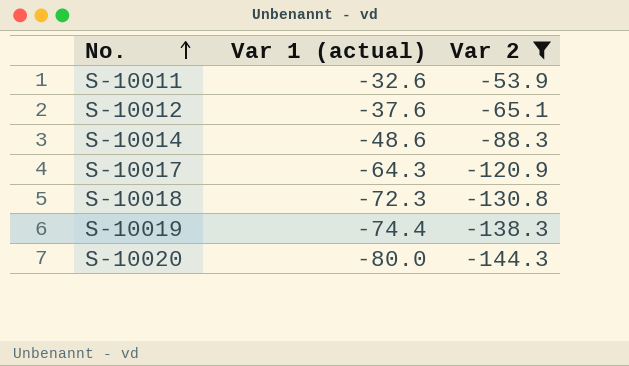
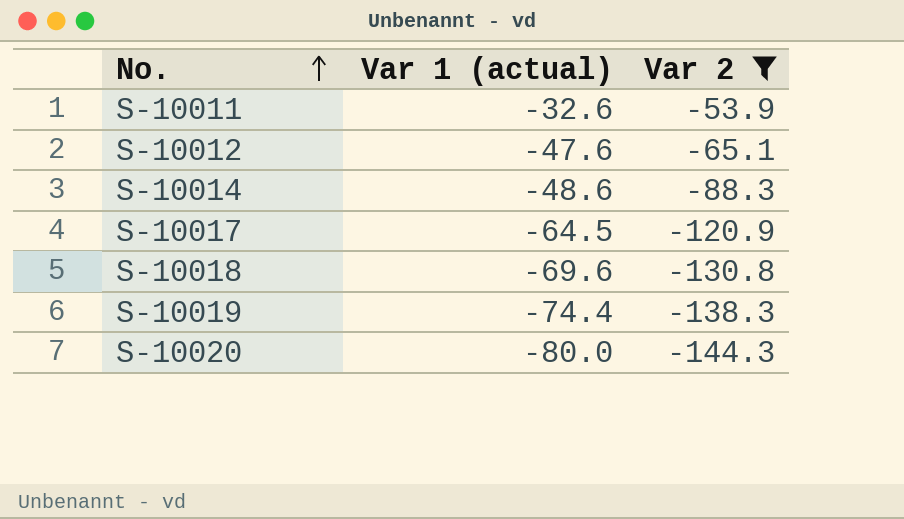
S-10012 | Var 1 (actual): -37.6 -> -47.6
S-10017 | Var 1 (actual): -64.3 -> -64.5
S-10018 | Var 1 (actual): -72.3 -> -69.6

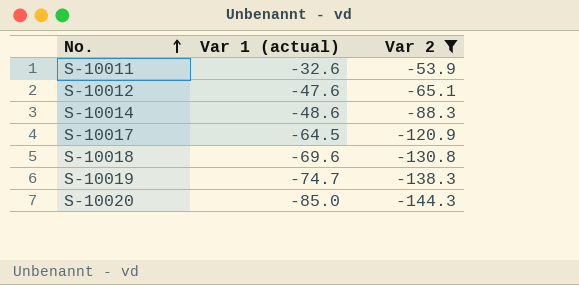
S-10019 | Var 1 (actual): -74.4 -> -74.7
S-10020 | Var 1 (actual): -80.0 -> -85.0

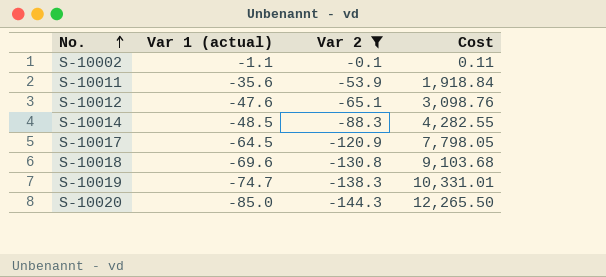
column Cost | formula: none -> [Var 1 (actual)] * [Var 2]
row S-10002: none -> -1.1 | -0.1 | 0.11
S-10011 | Var 1 (actual): -32.6 -> -35.6
S-10014 | Var 1 (actual): -48.6 -> -48.5

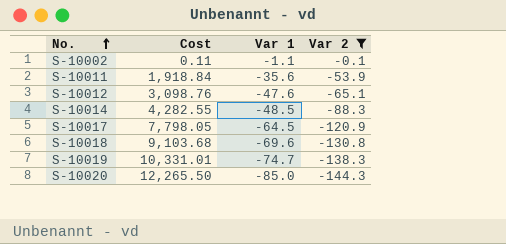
column Cost | position: 4 -> 2
column name: Var 1 (actual) -> Var 1

